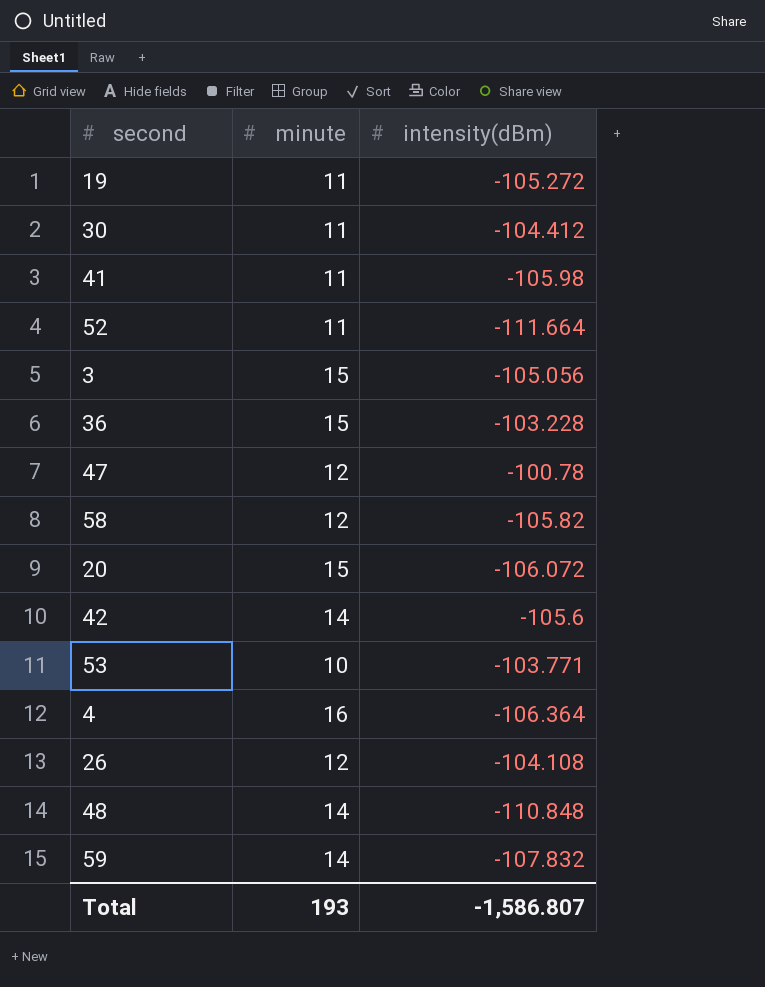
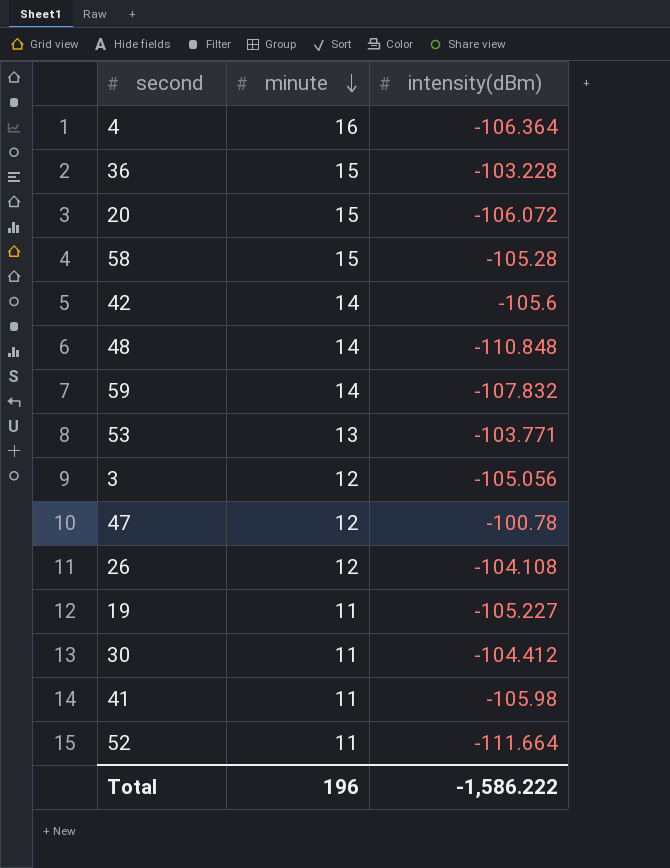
row order: none -> minute descending
58 | minute: 12 -> 15
58 | intensity(dBm): -105.82 -> -105.28
53 | minute: 10 -> 13
3 | minute: 15 -> 12
19 | intensity(dBm): -105.272 -> -105.227
Total | minute: 193 -> 196
Total | intensity(dBm): -1,586.807 -> -1,586.222

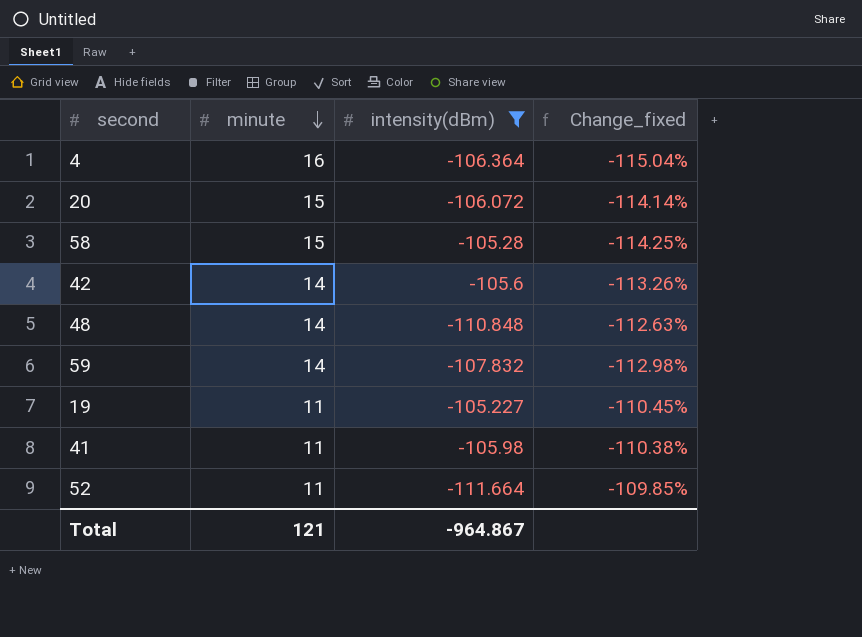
filter: none -> intensity(dBm) <= -105.227
column Change_fixed | formula: none -> ([minute] - [intensity(dBm)]) / [intensity(dBm)]
Total | minute: 196 -> 121
Total | intensity(dBm): -1,586.222 -> -964.867

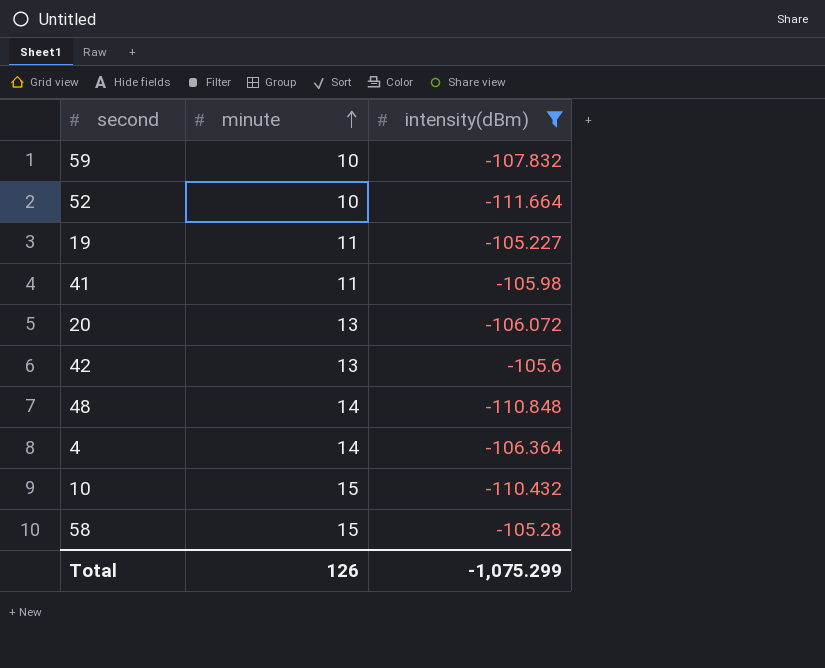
row order: minute descending -> minute ascending
column Change_fixed | formula: ([minute] - [intensity(dBm)]) / [intensity(dBm)] -> none
59 | minute: 14 -> 10
52 | minute: 11 -> 10
20 | minute: 15 -> 13
42 | minute: 14 -> 13
4 | minute: 16 -> 14
row 10: none -> 15 | -110.432
Total | minute: 121 -> 126
Total | intensity(dBm): -964.867 -> -1,075.299

